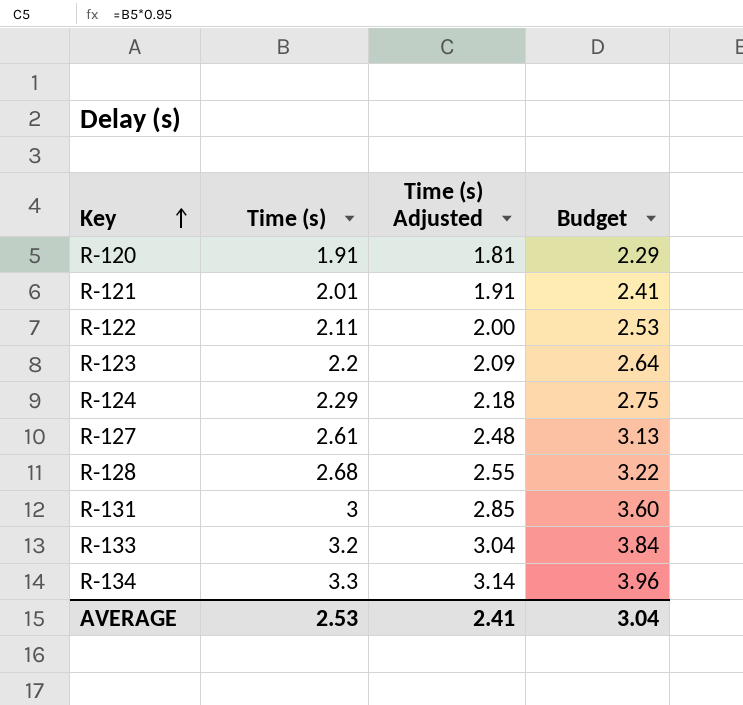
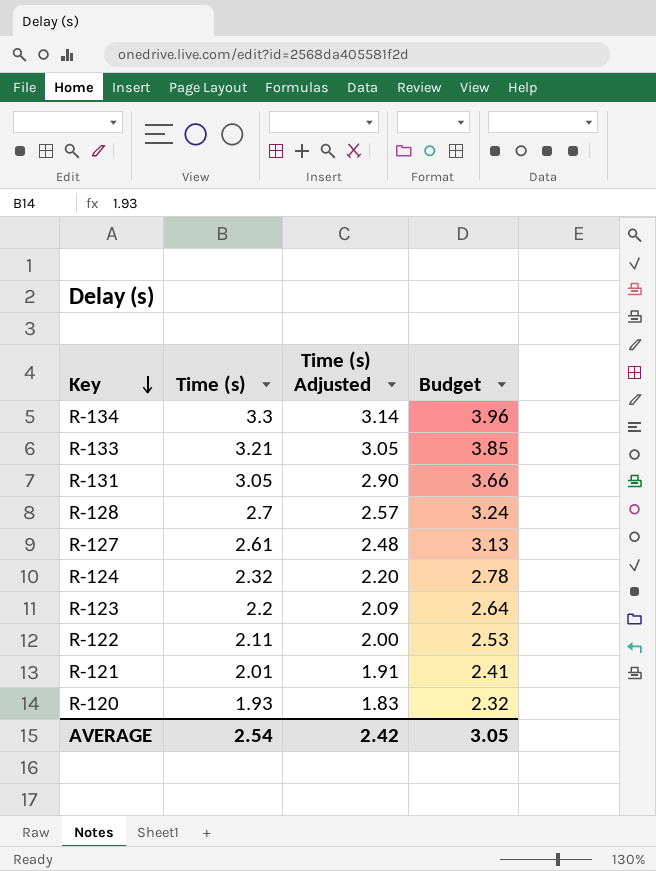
row order: Key ascending -> Key descending
R-133 | Time (s): 3.2 -> 3.21
R-133 | Time (s) Adjusted: 3.04 -> 3.05
R-133 | Budget: 3.84 -> 3.85
R-131 | Time (s): 3 -> 3.05
R-131 | Time (s) Adjusted: 2.85 -> 2.90
R-131 | Budget: 3.60 -> 3.66
R-128 | Time (s): 2.68 -> 2.7
R-128 | Time (s) Adjusted: 2.55 -> 2.57
R-128 | Budget: 3.22 -> 3.24
R-124 | Time (s): 2.29 -> 2.32
R-124 | Time (s) Adjusted: 2.18 -> 2.20
R-124 | Budget: 2.75 -> 2.78
R-120 | Time (s): 1.91 -> 1.93
R-120 | Time (s) Adjusted: 1.81 -> 1.83
R-120 | Budget: 2.29 -> 2.32
AVERAGE | Time (s): 2.53 -> 2.54
AVERAGE | Time (s) Adjusted: 2.41 -> 2.42
AVERAGE | Budget: 3.04 -> 3.05

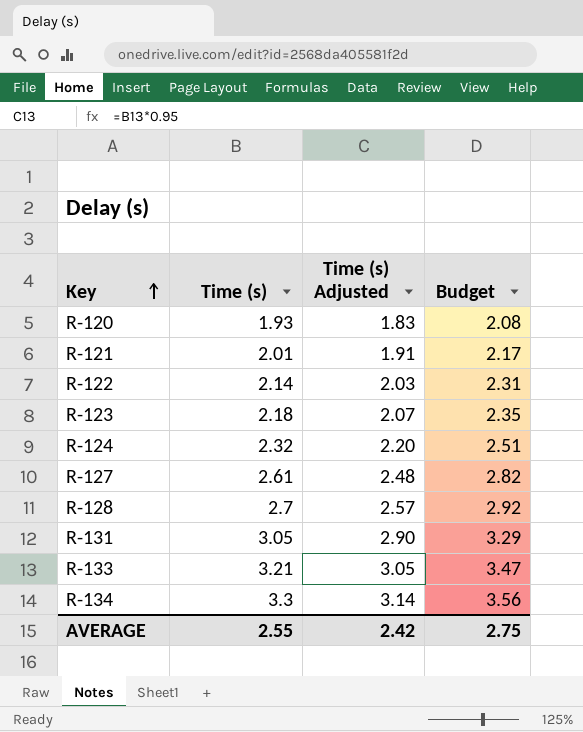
row order: Key descending -> Key ascending
column Budget | formula: [Time (s)] * 1.2 -> [Time (s)] * 1.08
R-122 | Time (s): 2.11 -> 2.14
R-122 | Time (s) Adjusted: 2.00 -> 2.03
R-123 | Time (s): 2.2 -> 2.18
R-123 | Time (s) Adjusted: 2.09 -> 2.07
AVERAGE | Time (s): 2.54 -> 2.55
AVERAGE | Budget: 3.05 -> 2.75

